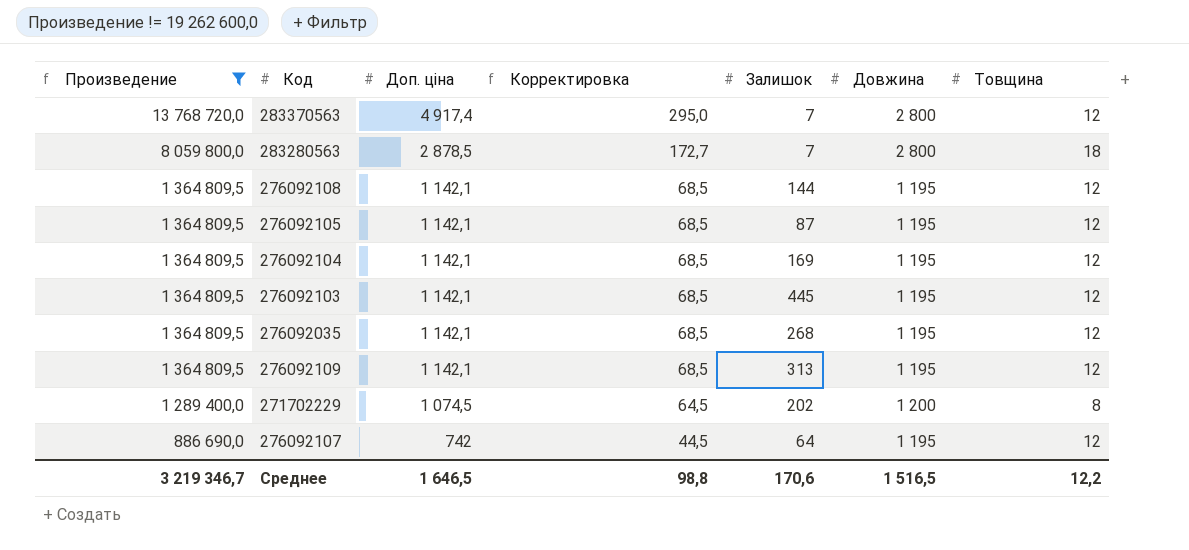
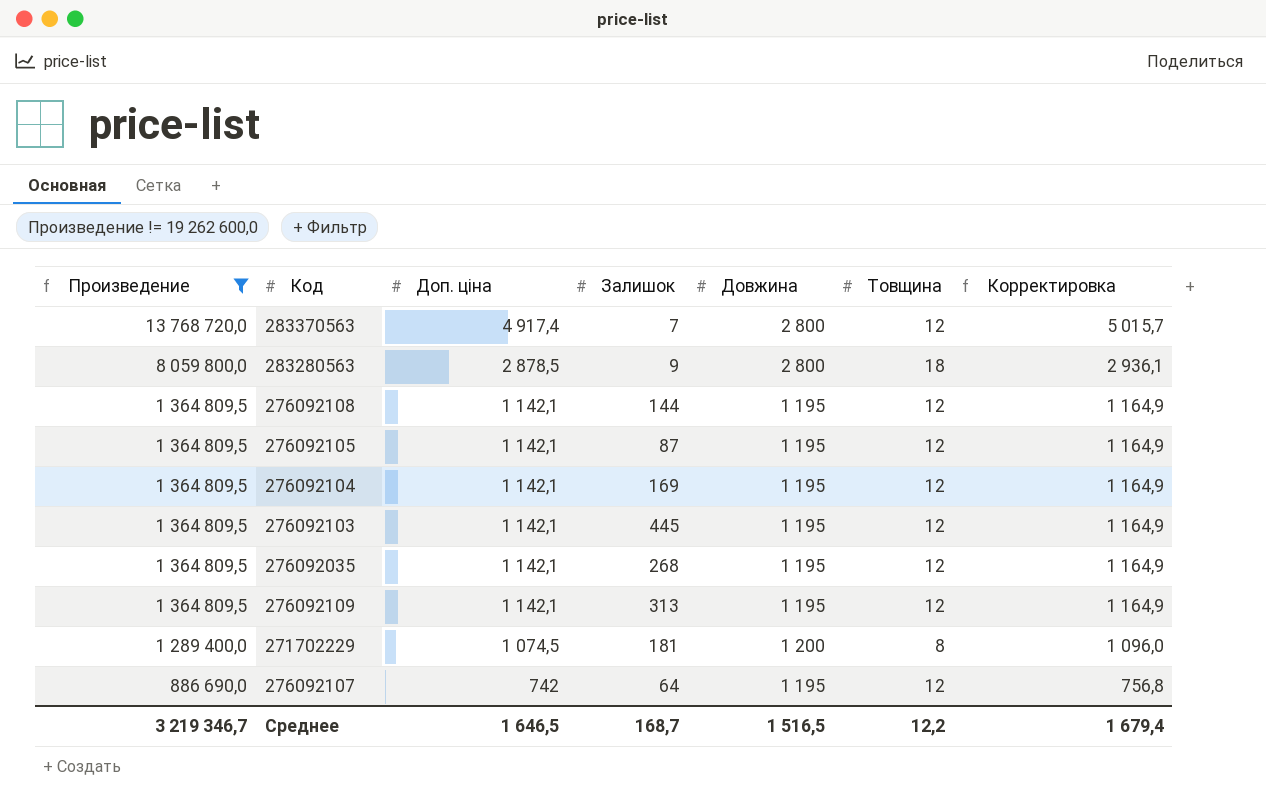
column Корректировка | formula: [Доп. ціна] * 0,06 -> [Доп. ціна] * 1,02
column Корректировка | position: 4 -> 7
283280563 | Залишок: 7 -> 9
271702229 | Залишок: 202 -> 181
Среднее | Залишок: 170,6 -> 168,7
Среднее | Корректировка: 98,8 -> 1 679,4

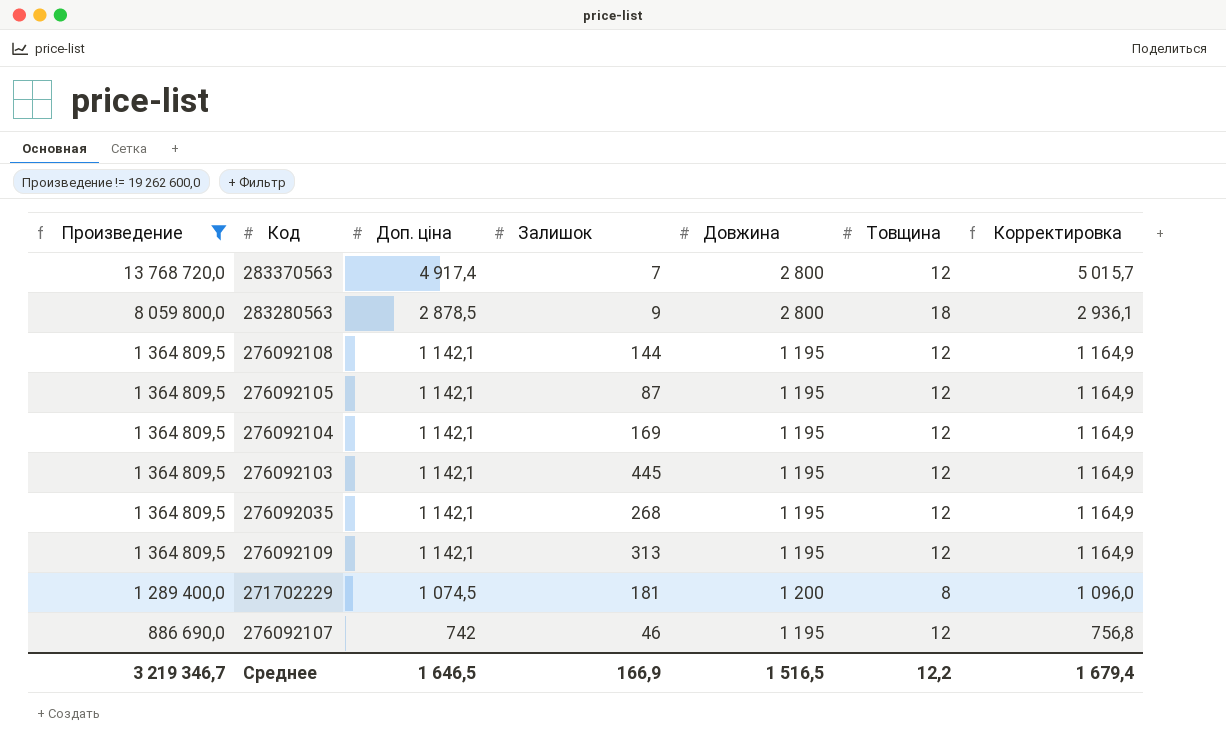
276092107 | Залишок: 64 -> 46
Среднее | Залишок: 168,7 -> 166,9

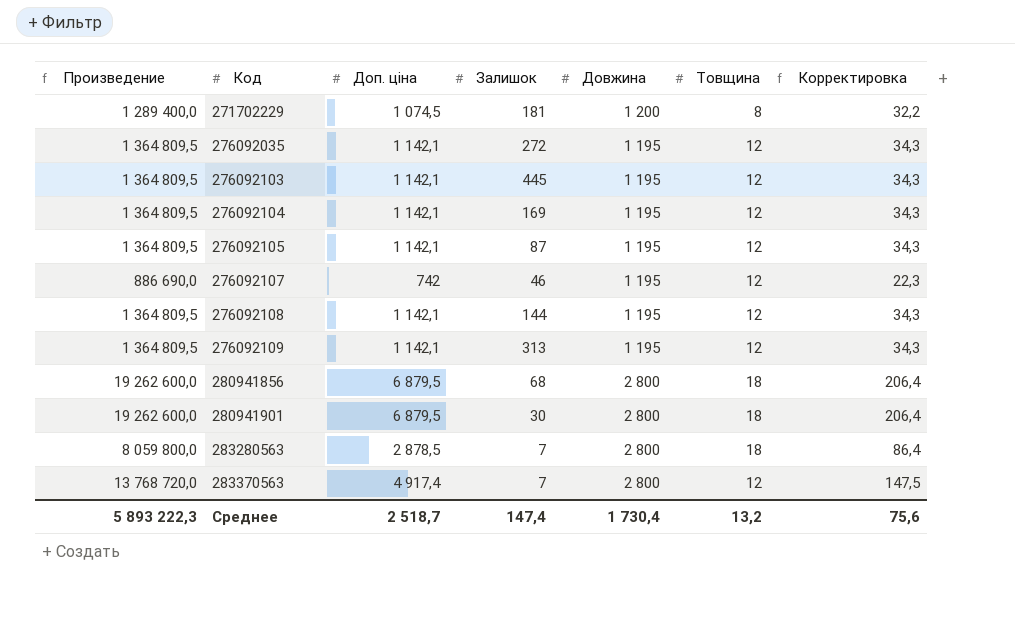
filter: Произведение != 19 262 600,0 -> none
row order: Произведение descending -> Код ascending
column Корректировка | formula: [Доп. ціна] * 1,02 -> [Доп. ціна] * 0,03
276092035 | Залишок: 268 -> 272
283280563 | Залишок: 9 -> 7
Среднее | Произведение: 3 219 346,7 -> 5 893 222,3
Среднее | Доп. ціна: 1 646,5 -> 2 518,7
Среднее | Залишок: 166,9 -> 147,4
Среднее | Довжина: 1 516,5 -> 1 730,4
Среднее | Товщина: 12,2 -> 13,2
Среднее | Корректировка: 1 679,4 -> 75,6

